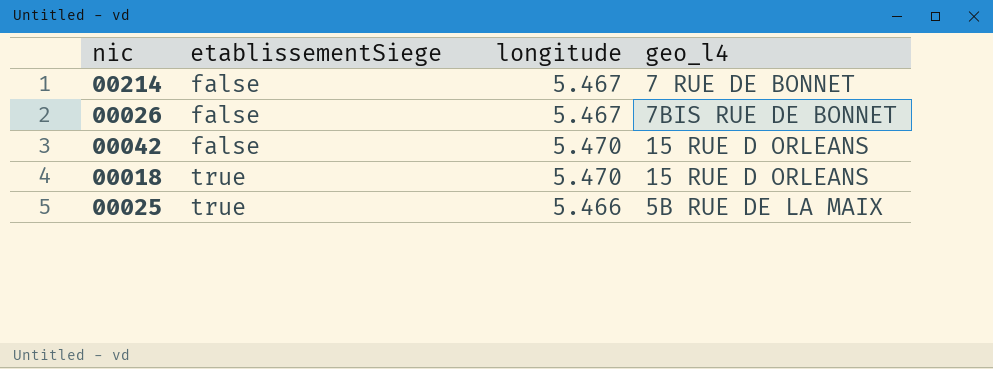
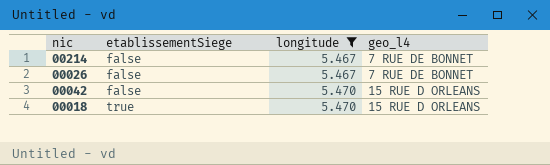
filter: none -> longitude != 5.466
00026 | geo_l4: 7BIS RUE DE BONNET -> 7 RUE DE BONNET

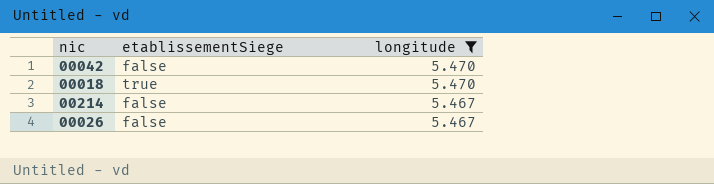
row order: etablissementSiege ascending -> longitude descending
column geo_l4 | position: 4 -> none

